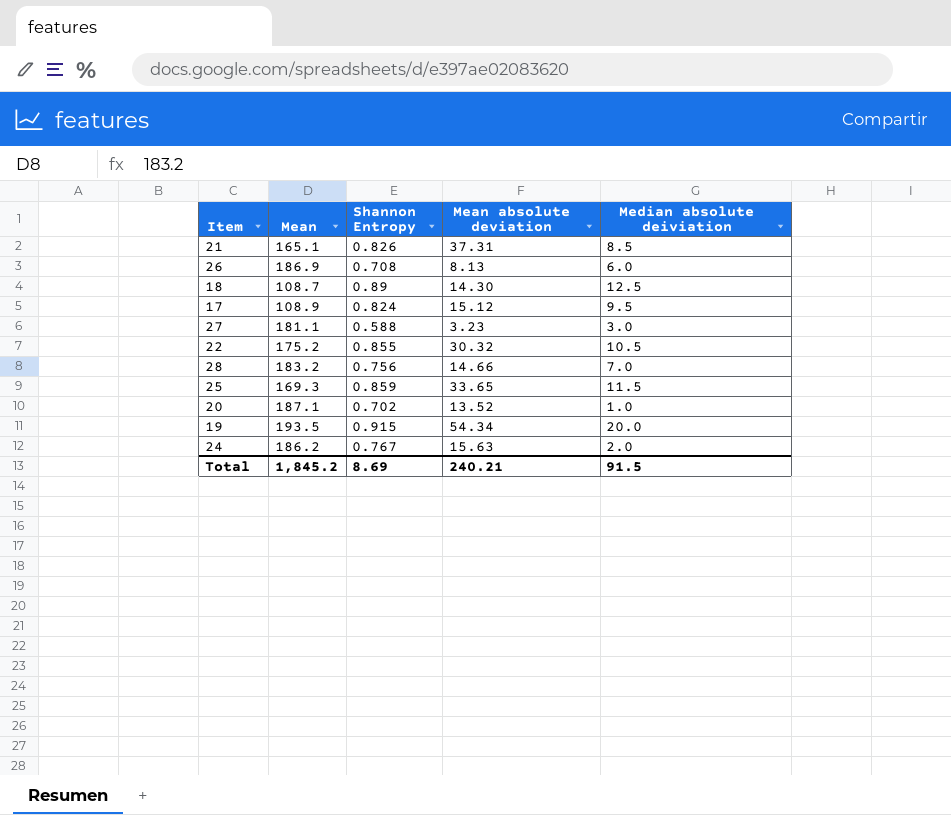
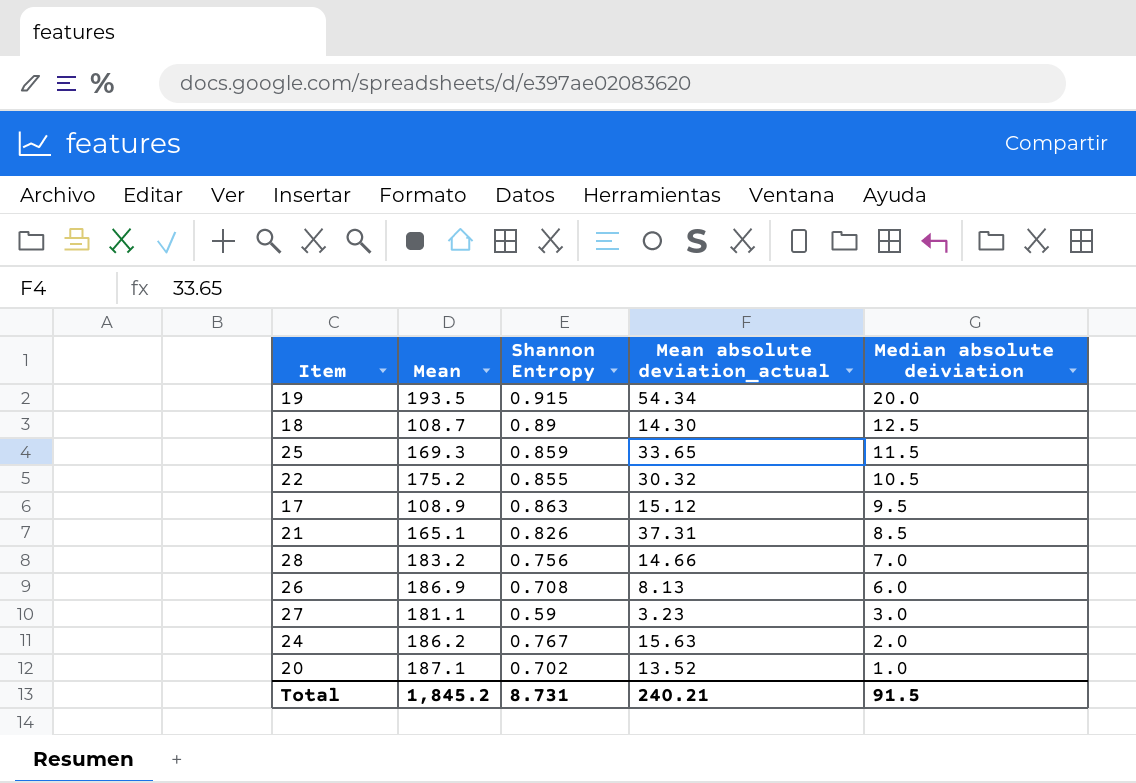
row order: none -> Median absolute deiviation descending
column name: Mean absolute deviation -> Mean absolute deviation_actual
17 | Shannon Entropy: 0.824 -> 0.863
27 | Shannon Entropy: 0.588 -> 0.59
Total | Shannon Entropy: 8.69 -> 8.731

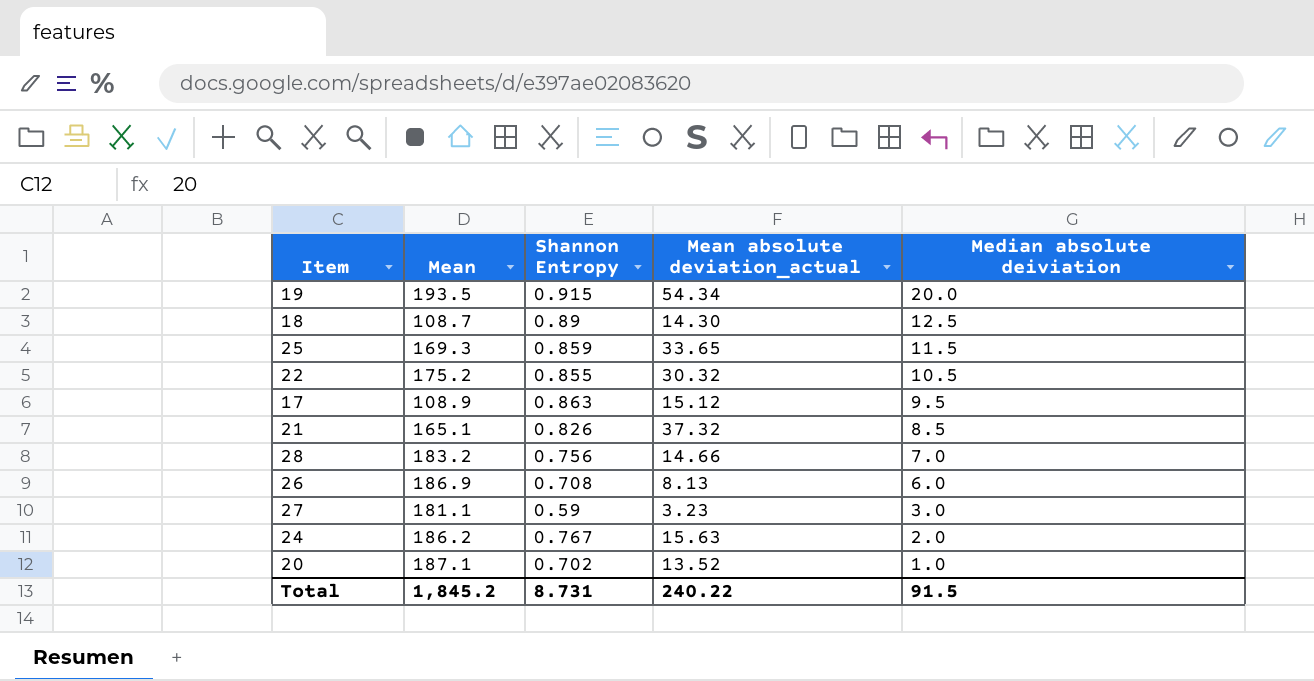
21 | Mean absolute deviation_actual: 37.31 -> 37.32
Total | Mean absolute deviation_actual: 240.21 -> 240.22

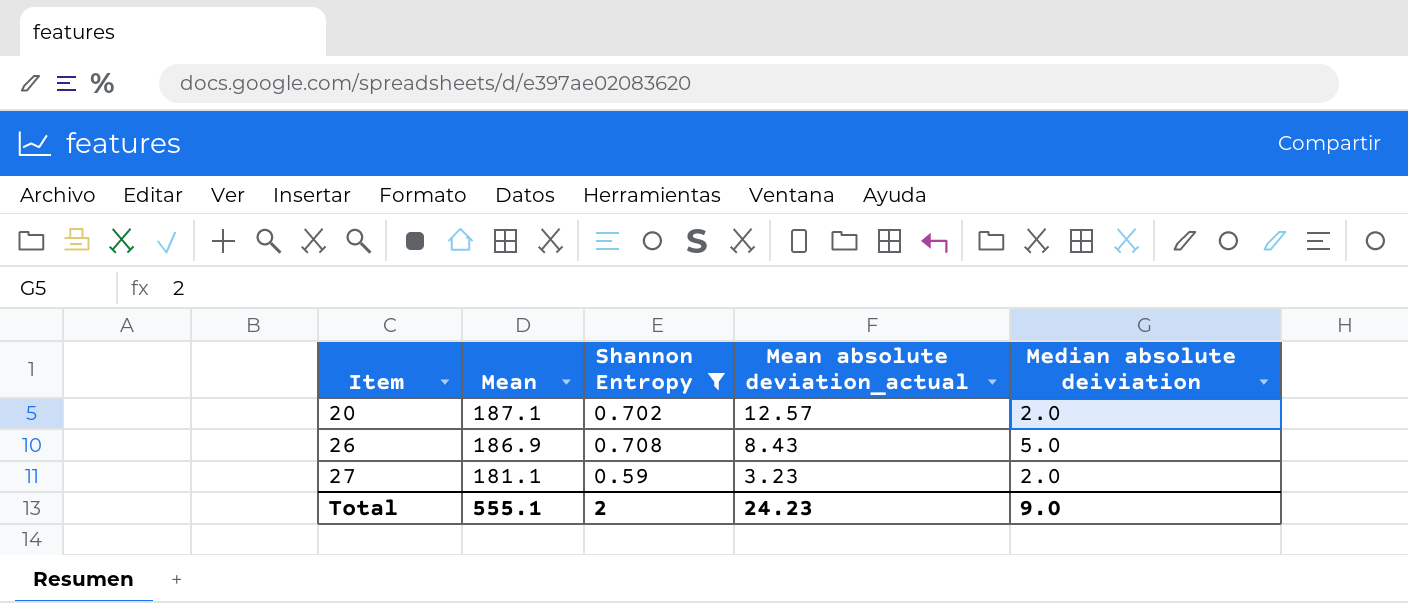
filter: none -> Shannon Entropy <= 0.708
row order: Median absolute deiviation descending -> Item ascending
20 | Mean absolute deviation_actual: 13.52 -> 12.57
20 | Median absolute deiviation: 1.0 -> 2.0
26 | Mean absolute deviation_actual: 8.13 -> 8.43
26 | Median absolute deiviation: 6.0 -> 5.0
27 | Median absolute deiviation: 3.0 -> 2.0
Total | Mean: 1,845.2 -> 555.1
Total | Shannon Entropy: 8.731 -> 2
Total | Mean absolute deviation_actual: 240.22 -> 24.23
Total | Median absolute deiviation: 91.5 -> 9.0

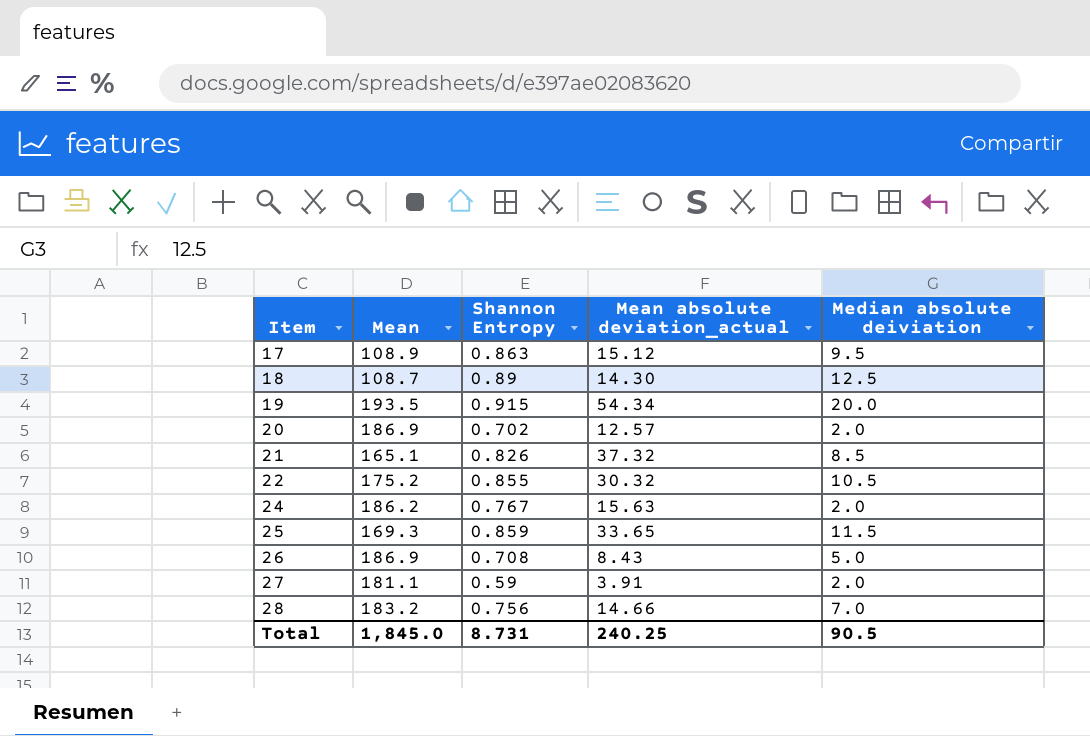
filter: Shannon Entropy <= 0.708 -> none
20 | Mean: 187.1 -> 186.9
27 | Mean absolute deviation_actual: 3.23 -> 3.91
Total | Mean: 555.1 -> 1,845.0
Total | Shannon Entropy: 2 -> 8.731
Total | Mean absolute deviation_actual: 24.23 -> 240.25
Total | Median absolute deiviation: 9.0 -> 90.5

